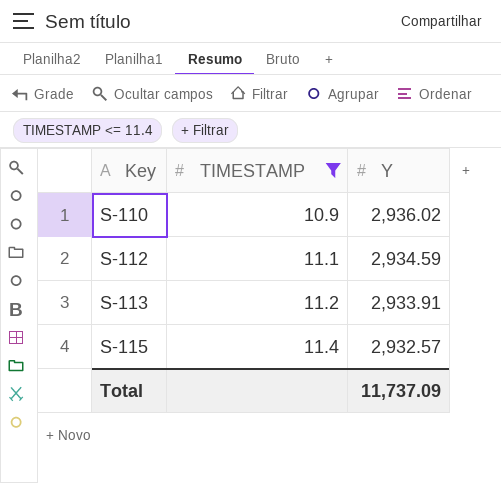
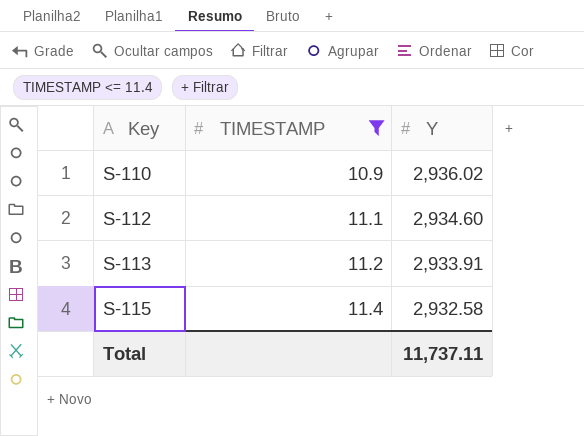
S-112 | Y: 2,934.59 -> 2,934.60
S-115 | Y: 2,932.57 -> 2,932.58
Total | Y: 11,737.09 -> 11,737.11

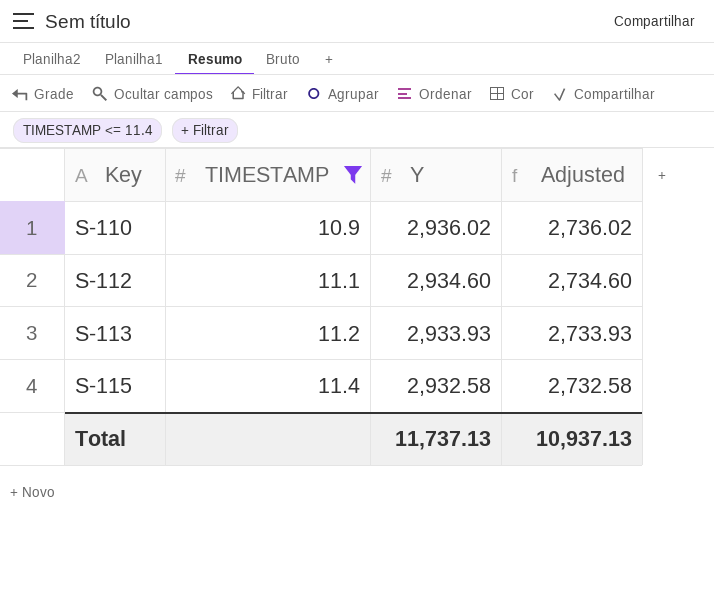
column Adjusted | formula: none -> [Y] - 200
S-113 | Y: 2,933.91 -> 2,933.93
Total | Y: 11,737.11 -> 11,737.13

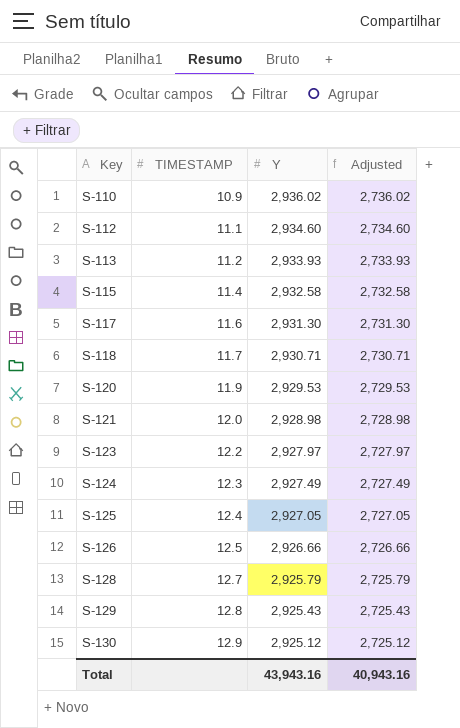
filter: TIMESTAMP <= 11.4 -> none
Total | Y: 11,737.13 -> 43,943.16
Total | Adjusted: 10,937.13 -> 40,943.16

